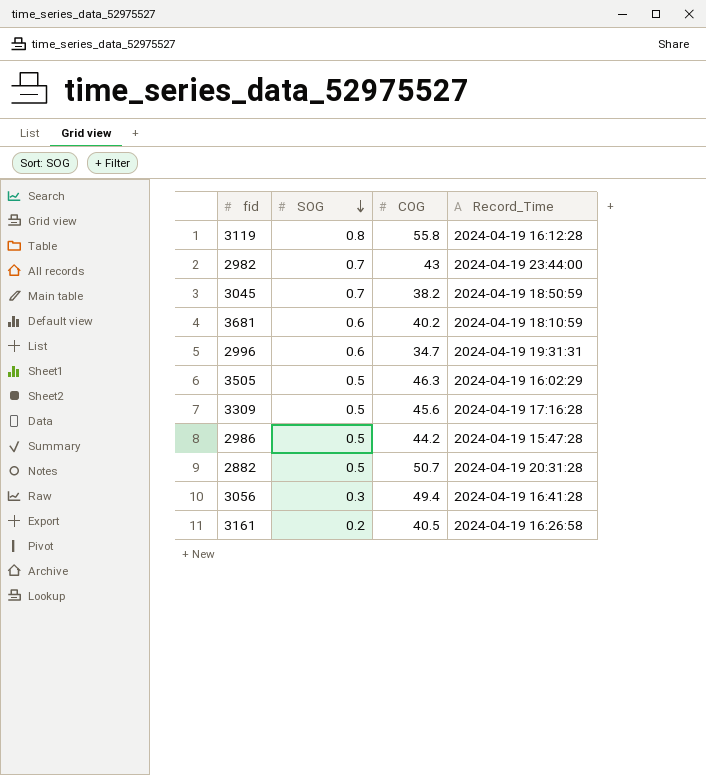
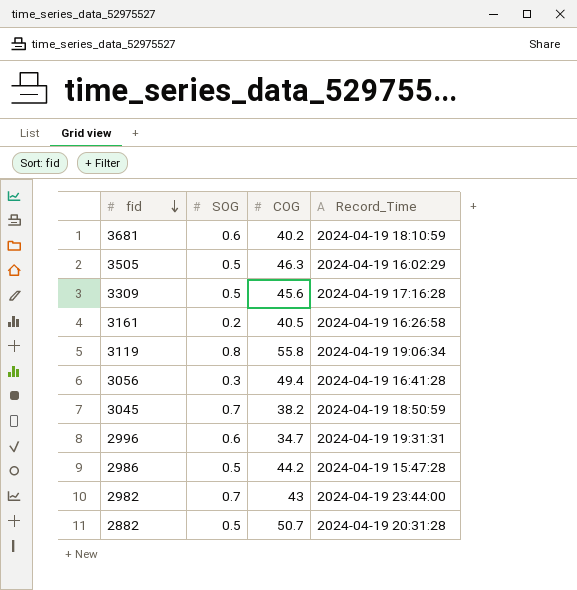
row order: SOG descending -> fid descending
3119 | Record_Time: 2024-04-19 16:12:28 -> 2024-04-19 19:06:34

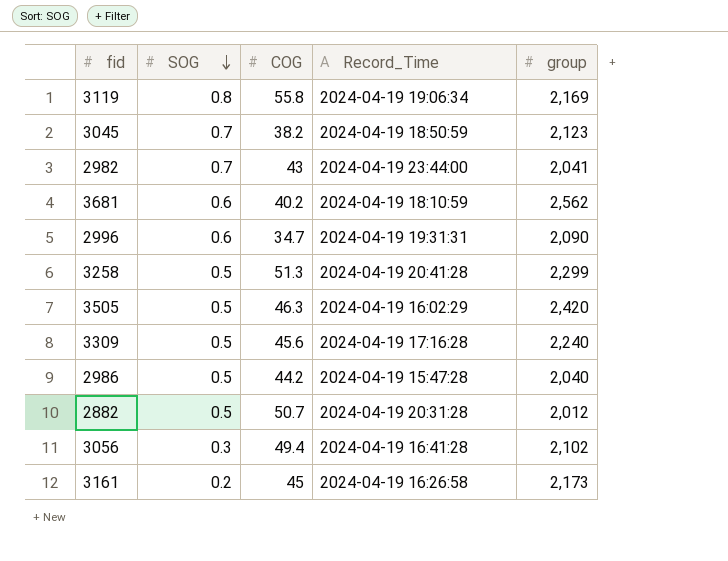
row order: fid descending -> SOG descending
column group | position: none -> 5
row 3258: none -> 0.5 | 51.3 | 2024-04-19 20:41:28 | 2,299
3161 | COG: 40.5 -> 45

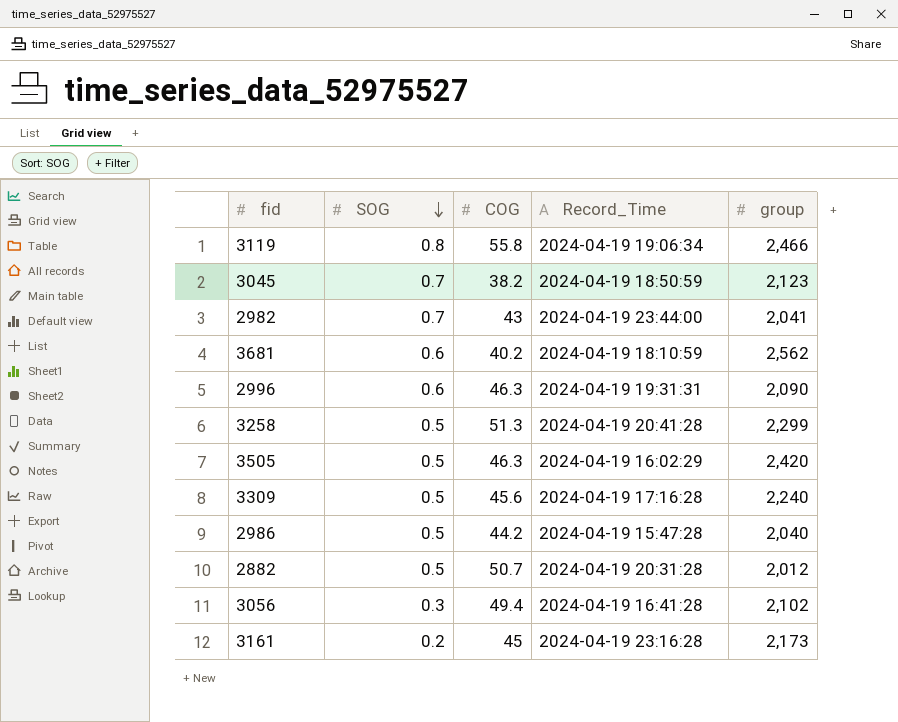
3119 | group: 2,169 -> 2,466
2996 | COG: 34.7 -> 46.3
3161 | Record_Time: 2024-04-19 16:26:58 -> 2024-04-19 23:16:28

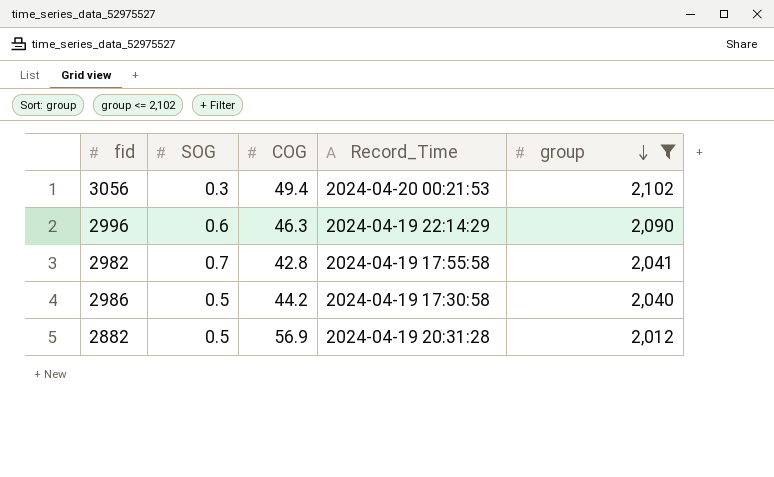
filter: none -> group <= 2,102
row order: SOG descending -> group descending
3056 | Record_Time: 2024-04-19 16:41:28 -> 2024-04-20 00:21:53
2996 | Record_Time: 2024-04-19 19:31:31 -> 2024-04-19 22:14:29
2982 | COG: 43 -> 42.8
2982 | Record_Time: 2024-04-19 23:44:00 -> 2024-04-19 17:55:58
2986 | Record_Time: 2024-04-19 15:47:28 -> 2024-04-19 17:30:58
2882 | COG: 50.7 -> 56.9

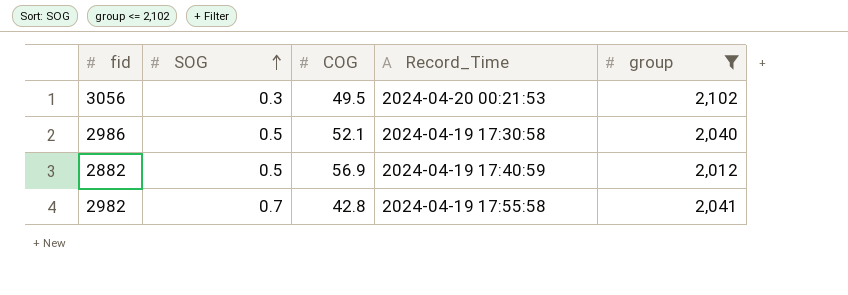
row order: group descending -> SOG ascending
row 2996: 0.6 | 46.3 | 2024-04-19 22:14:29 | 2,090 -> none
3056 | COG: 49.4 -> 49.5
2986 | COG: 44.2 -> 52.1
2882 | Record_Time: 2024-04-19 20:31:28 -> 2024-04-19 17:40:59

